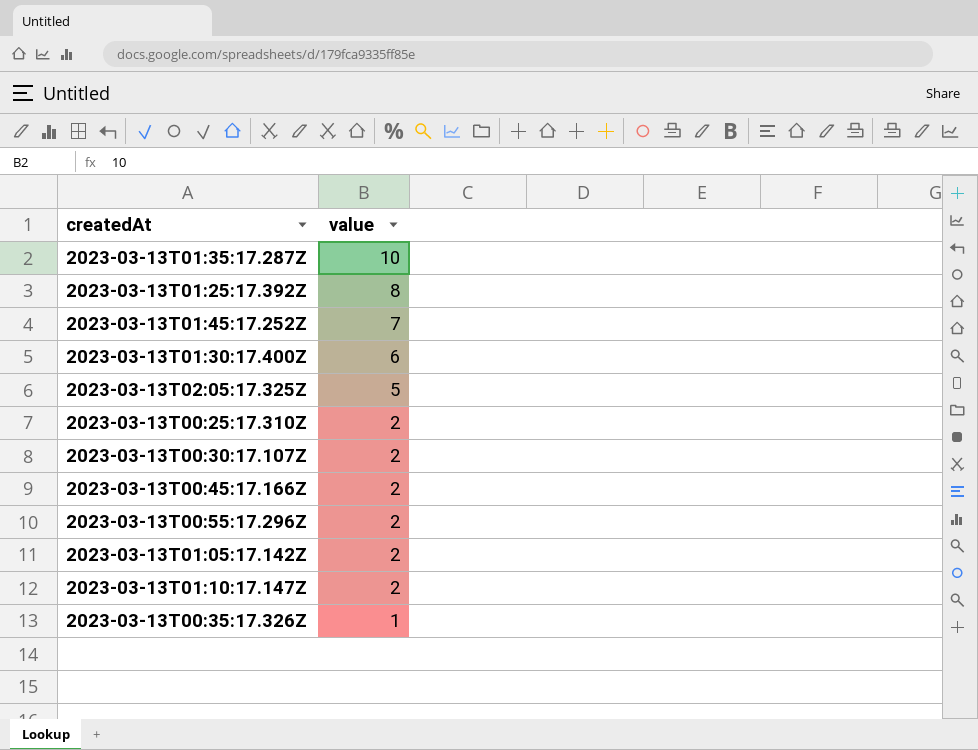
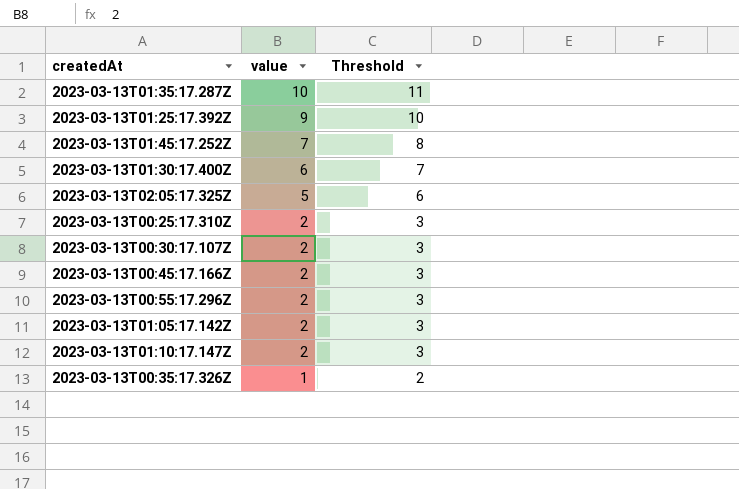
column Threshold | formula: none -> [value] + 1
2023-03-13T01:25:17.392Z | value: 8 -> 9

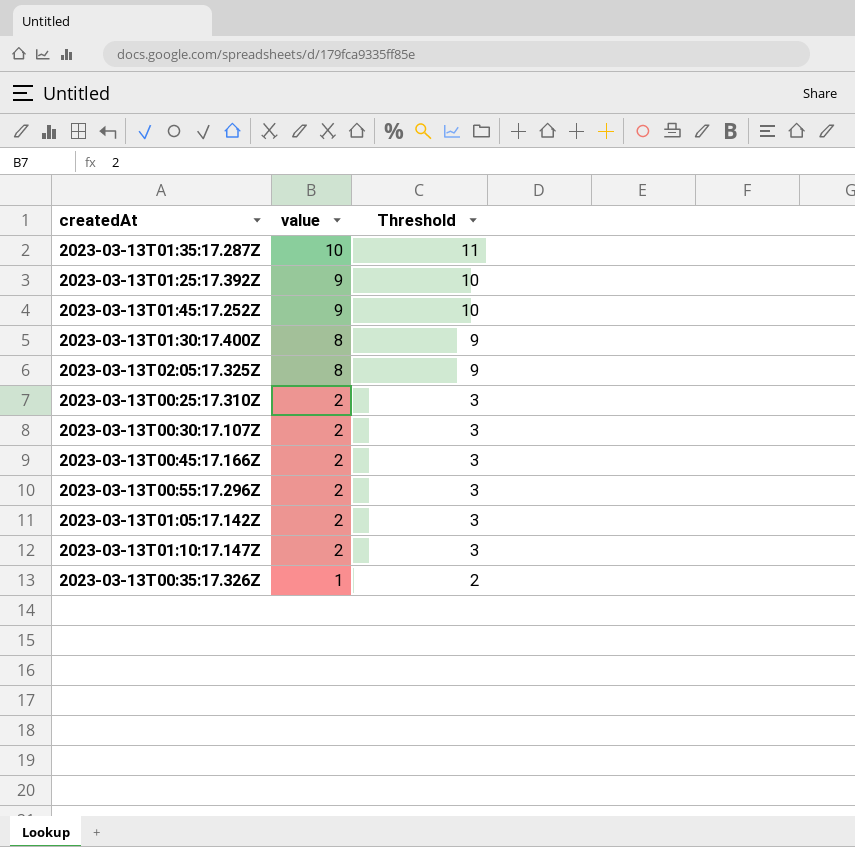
2023-03-13T01:45:17.252Z | value: 7 -> 9
2023-03-13T01:45:17.252Z | Threshold: 8 -> 10
2023-03-13T01:30:17.400Z | value: 6 -> 8
2023-03-13T01:30:17.400Z | Threshold: 7 -> 9
2023-03-13T02:05:17.325Z | value: 5 -> 8
2023-03-13T02:05:17.325Z | Threshold: 6 -> 9

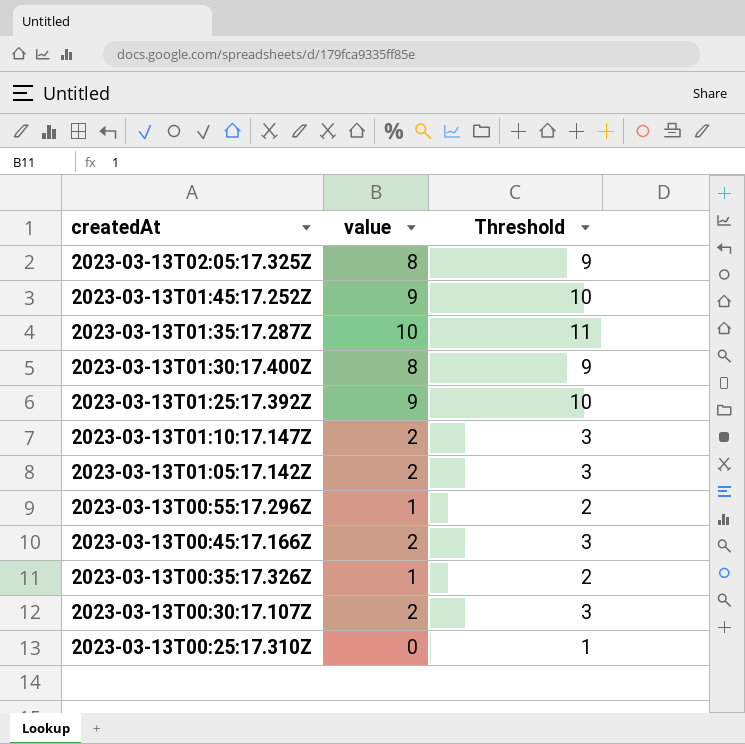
row order: value descending -> createdAt descending
2023-03-13T00:55:17.296Z | value: 2 -> 1
2023-03-13T00:55:17.296Z | Threshold: 3 -> 2
2023-03-13T00:25:17.310Z | value: 2 -> 0
2023-03-13T00:25:17.310Z | Threshold: 3 -> 1

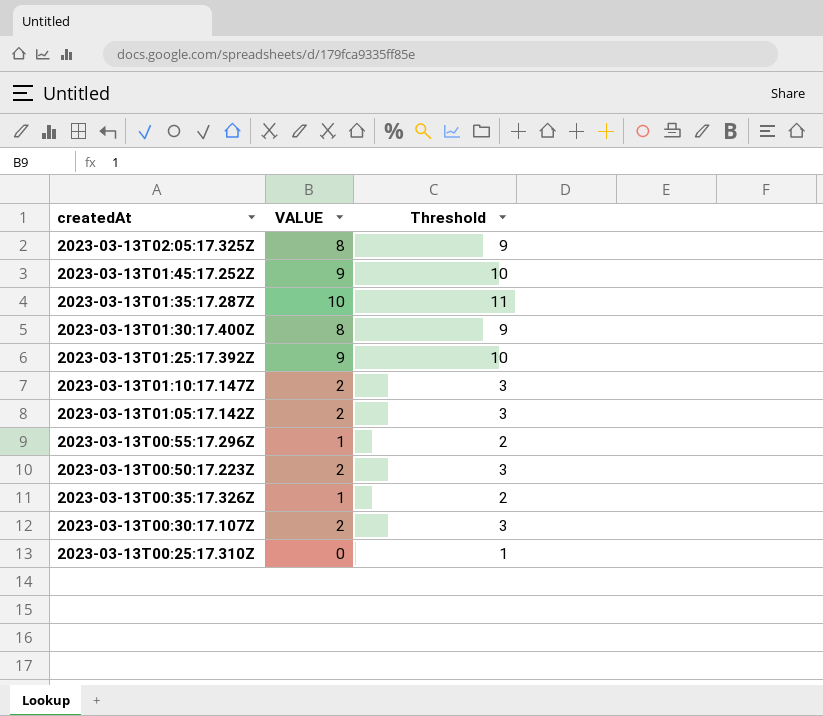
column name: value -> VALUE
row 2023-03-13T00:45:17.166Z: 2 | 3 -> none
row 2023-03-13T00:50:17.223Z: none -> 2 | 3

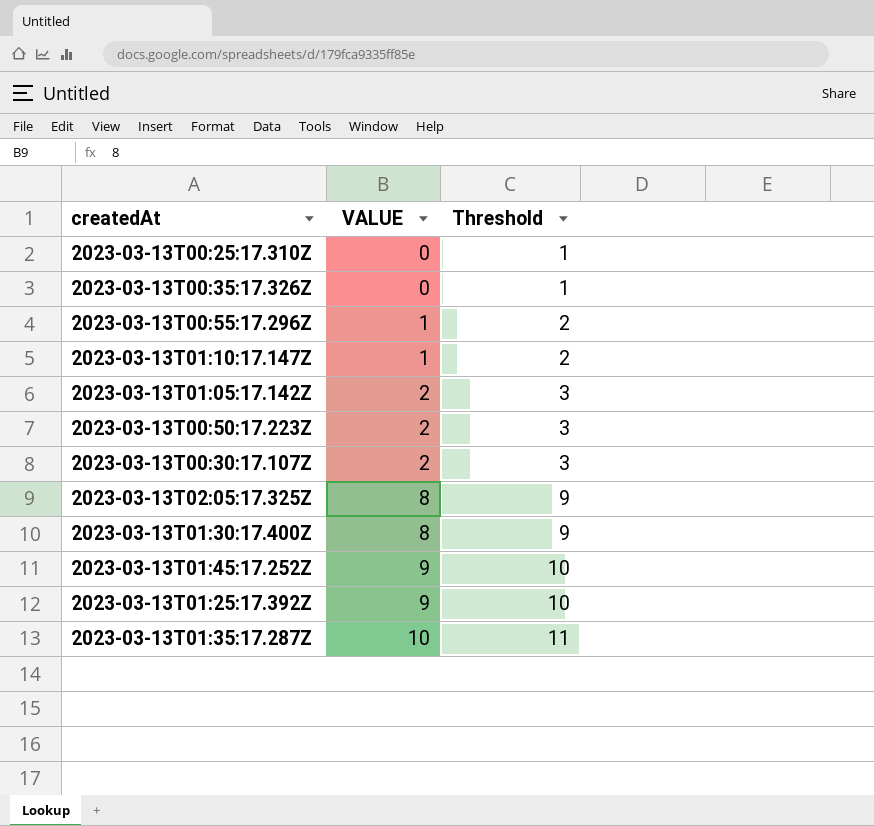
row order: createdAt descending -> VALUE ascending
2023-03-13T00:35:17.326Z | VALUE: 1 -> 0
2023-03-13T00:35:17.326Z | Threshold: 2 -> 1
2023-03-13T01:10:17.147Z | VALUE: 2 -> 1
2023-03-13T01:10:17.147Z | Threshold: 3 -> 2

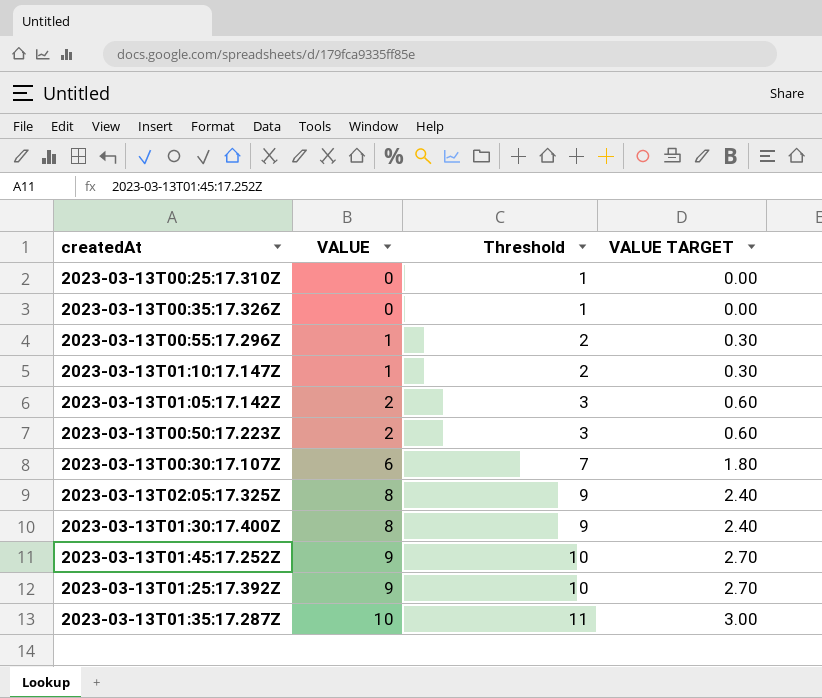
column VALUE TARGET | formula: none -> [VALUE] * 0.3
2023-03-13T00:30:17.107Z | VALUE: 2 -> 6
2023-03-13T00:30:17.107Z | Threshold: 3 -> 7

